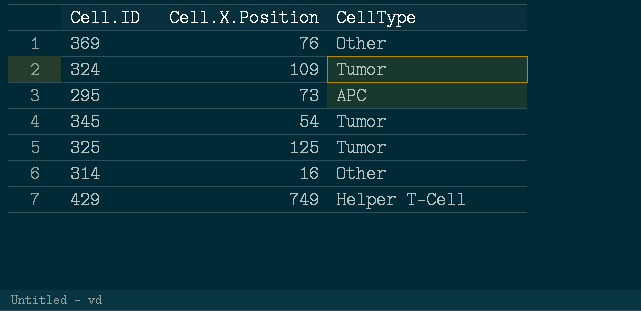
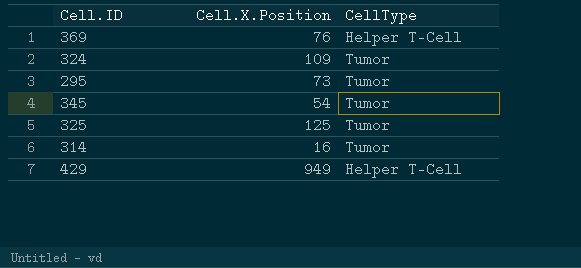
369 | CellType: Other -> Helper T-Cell
295 | CellType: APC -> Tumor
314 | CellType: Other -> Tumor
429 | Cell.X.Position: 749 -> 949

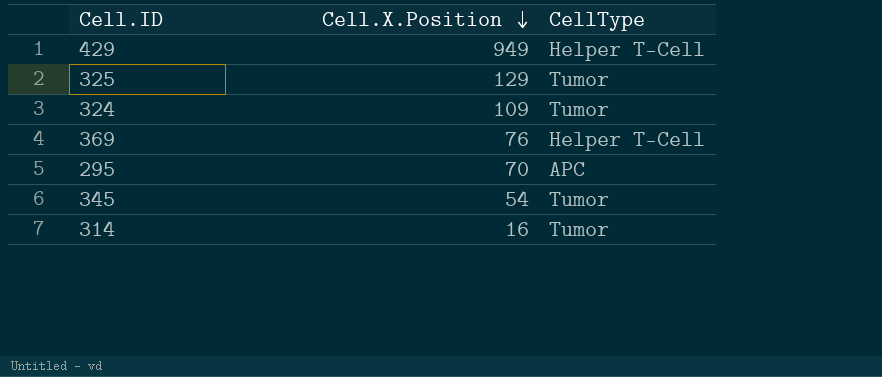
row order: none -> Cell.X.Position descending
325 | Cell.X.Position: 125 -> 129
295 | Cell.X.Position: 73 -> 70
295 | CellType: Tumor -> APC

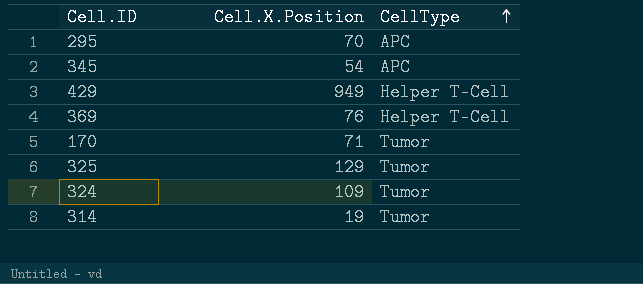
row order: Cell.X.Position descending -> CellType ascending
345 | CellType: Tumor -> APC
row 170: none -> 71 | Tumor
314 | Cell.X.Position: 16 -> 19

